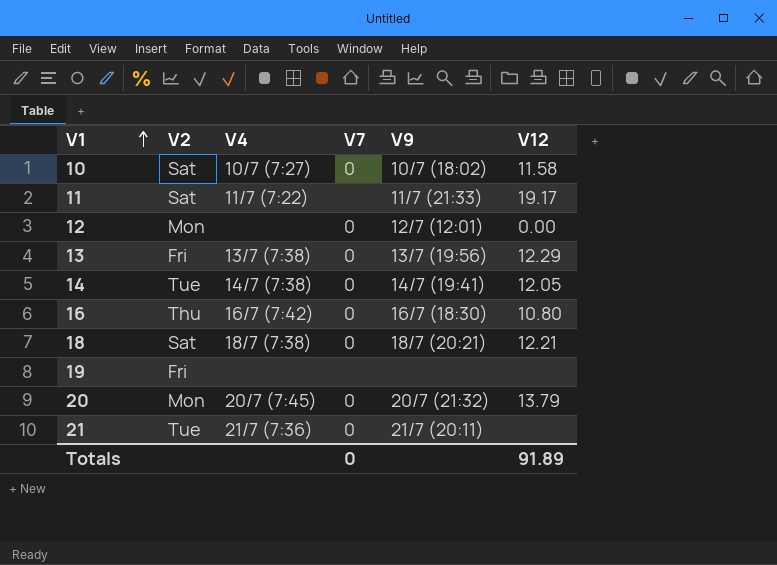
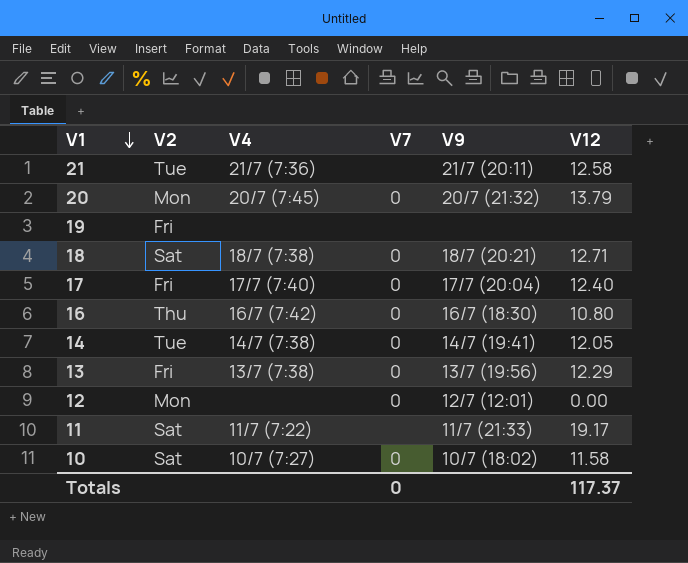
row order: V1 ascending -> V1 descending
21 | V7: 0 -> none
21 | V12: none -> 12.58
18 | V12: 12.21 -> 12.71
row 17: none -> Fri | 17/7 (7:40) | 0 | 17/7 (20:04) | 12.40
Totals | V12: 91.89 -> 117.37

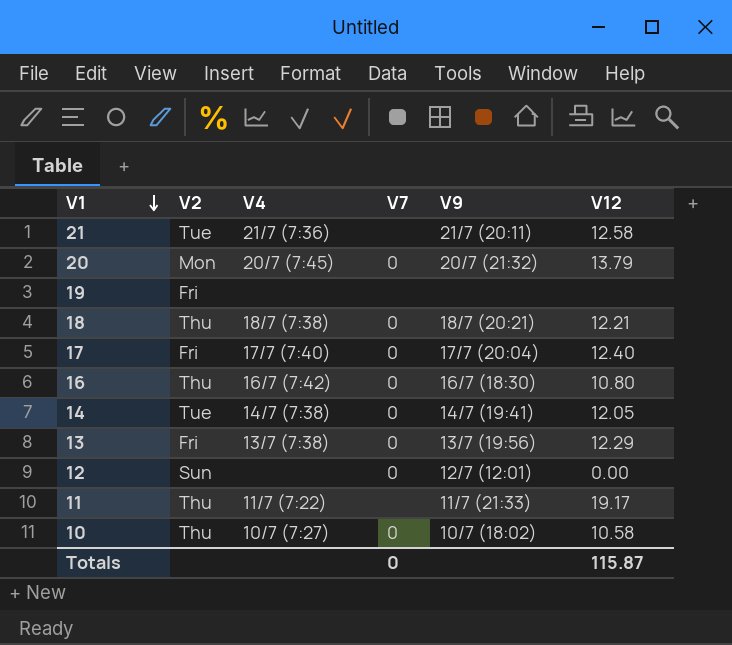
18 | V2: Sat -> Thu
18 | V12: 12.71 -> 12.21
12 | V2: Mon -> Sun
11 | V2: Sat -> Thu
10 | V2: Sat -> Thu
10 | V12: 11.58 -> 10.58
Totals | V12: 117.37 -> 115.87

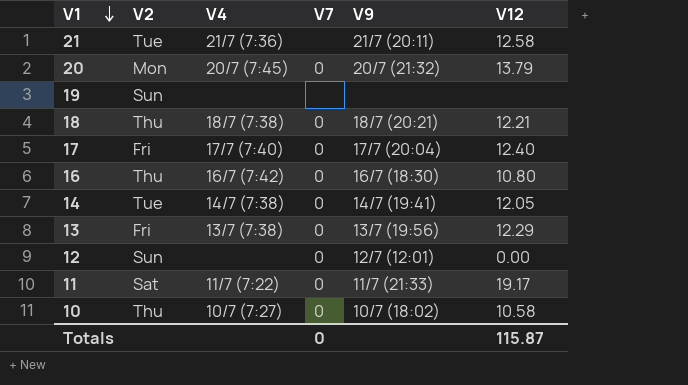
19 | V2: Fri -> Sun
11 | V2: Thu -> Sat
11 | V7: none -> 0

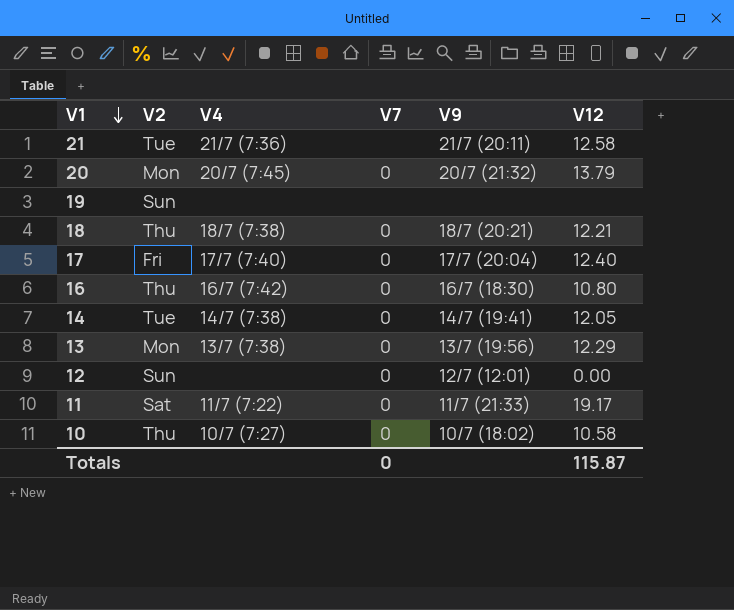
13 | V2: Fri -> Mon

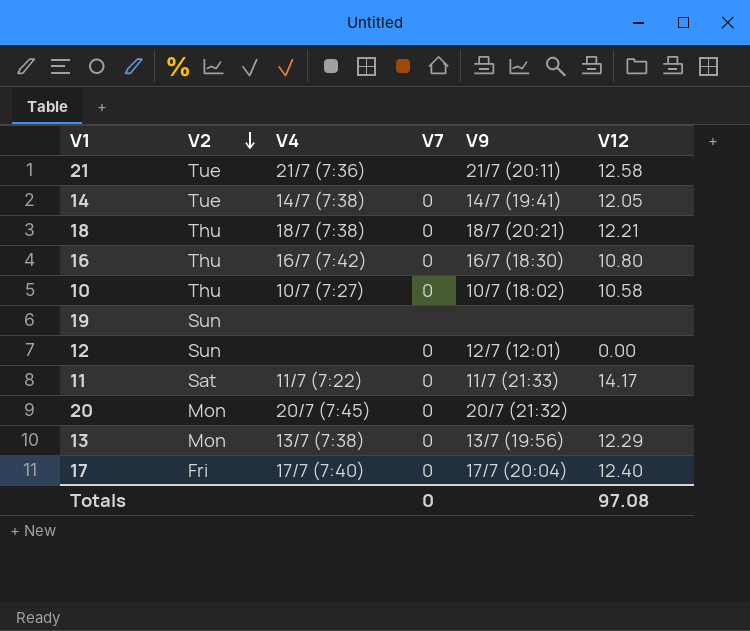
row order: V1 descending -> V2 descending
11 | V12: 19.17 -> 14.17
20 | V12: 13.79 -> none
Totals | V12: 115.87 -> 97.08

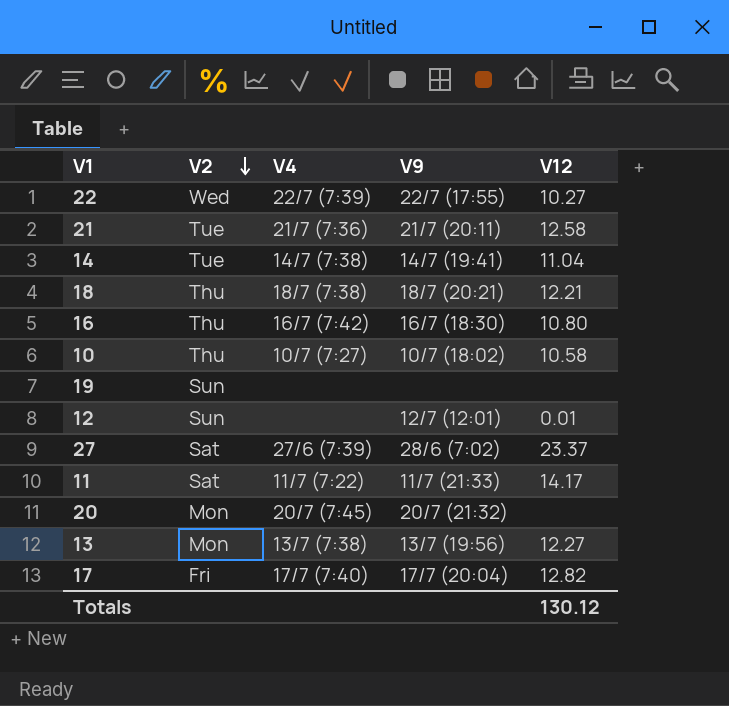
column V7 | position: 4 -> none
row 22: none -> Wed | 22/7 (7:39) | 22/7 (17:55) | 10.27
14 | V12: 12.05 -> 11.04
12 | V12: 0.00 -> 0.01
row 27: none -> Sat | 27/6 (7:39) | 28/6 (7:02) | 23.37
13 | V12: 12.29 -> 12.27
17 | V12: 12.40 -> 12.82
Totals | V12: 97.08 -> 130.12

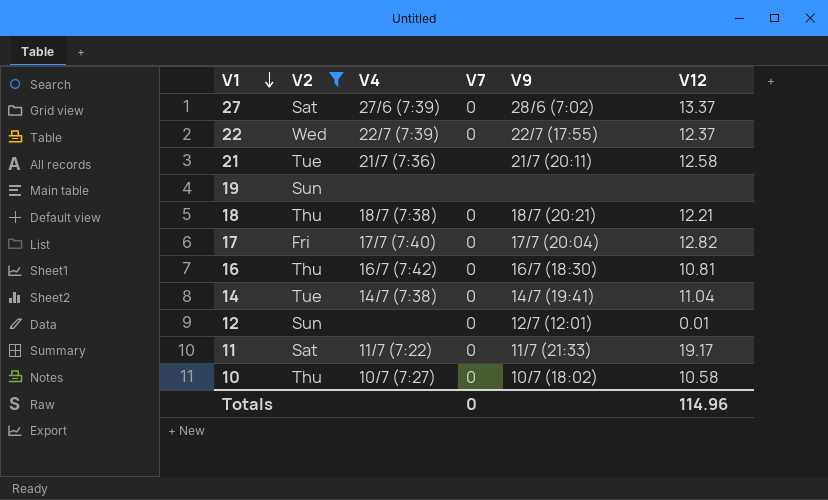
filter: none -> V2 != Mon
row order: V2 descending -> V1 descending
column V7 | position: none -> 4
27 | V12: 23.37 -> 13.37
22 | V12: 10.27 -> 12.37
16 | V12: 10.80 -> 10.81
11 | V12: 14.17 -> 19.17
Totals | V12: 130.12 -> 114.96

